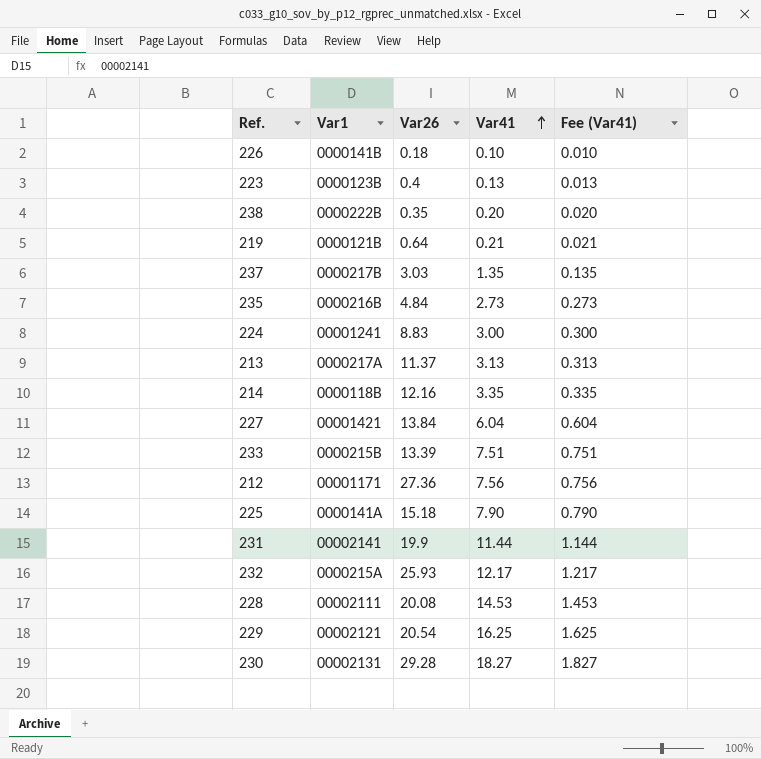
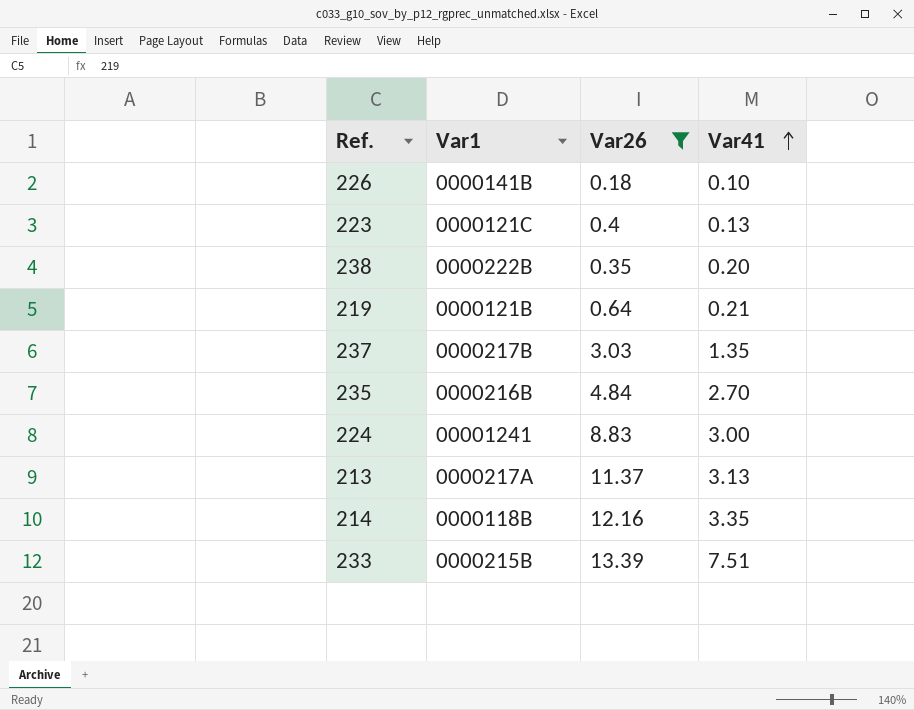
filter: none -> Var26 <= 13.39
column Fee (Var41) | formula: [Var41] * 0.1 -> none
223 | Var1: 0000123B -> 0000121C
235 | Var41: 2.73 -> 2.70

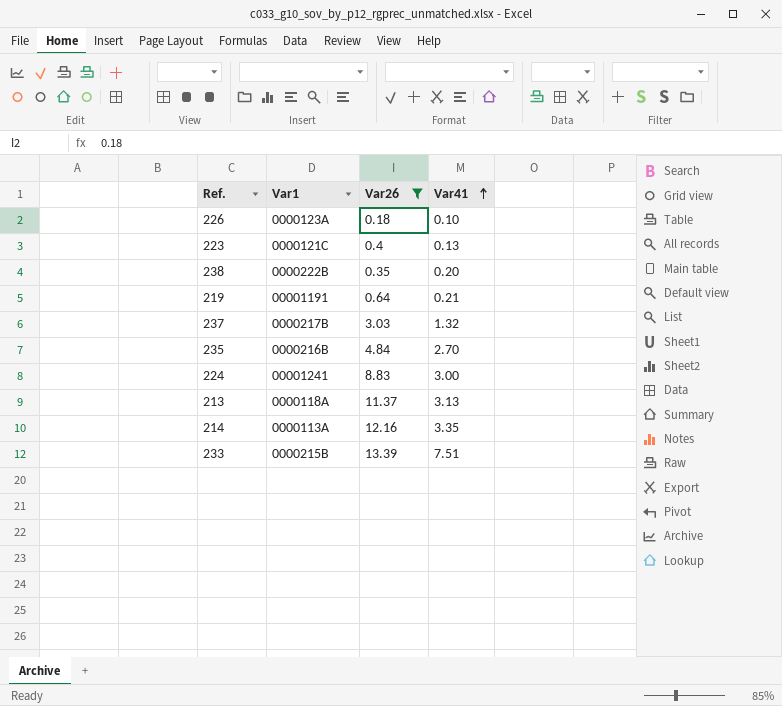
226 | Var1: 0000141B -> 0000123A
219 | Var1: 0000121B -> 00001191
237 | Var41: 1.35 -> 1.32
213 | Var1: 0000217A -> 0000118A
214 | Var1: 0000118B -> 0000113A

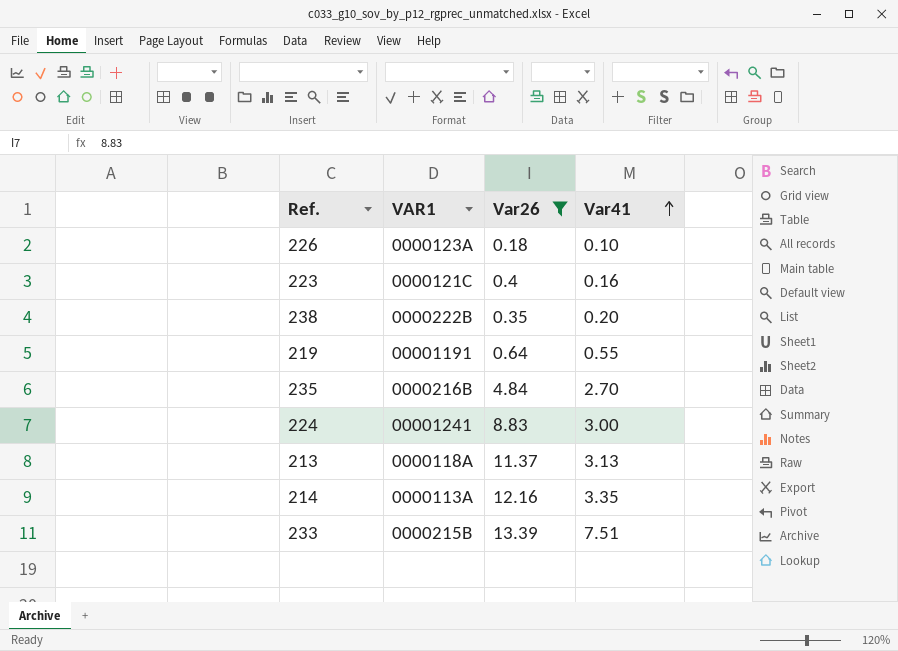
column name: Var1 -> VAR1
row 237: 0000217B | 3.03 | 1.32 -> none
223 | Var41: 0.13 -> 0.16
219 | Var41: 0.21 -> 0.55

